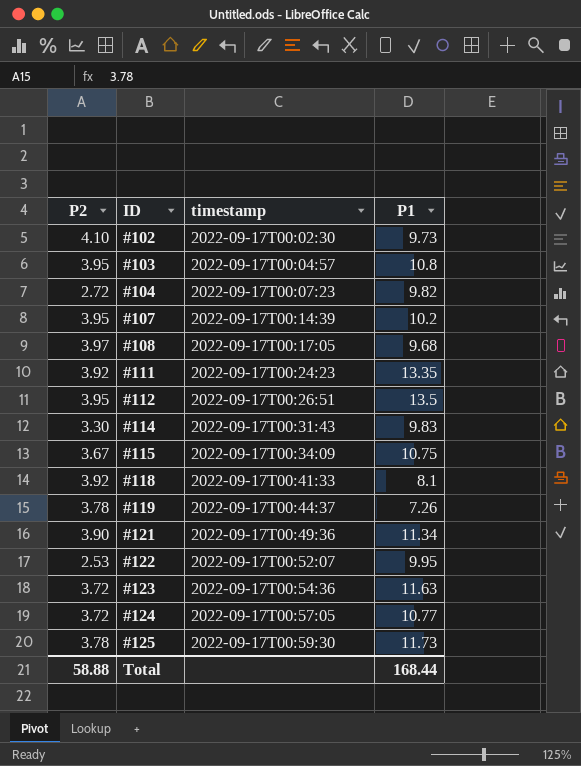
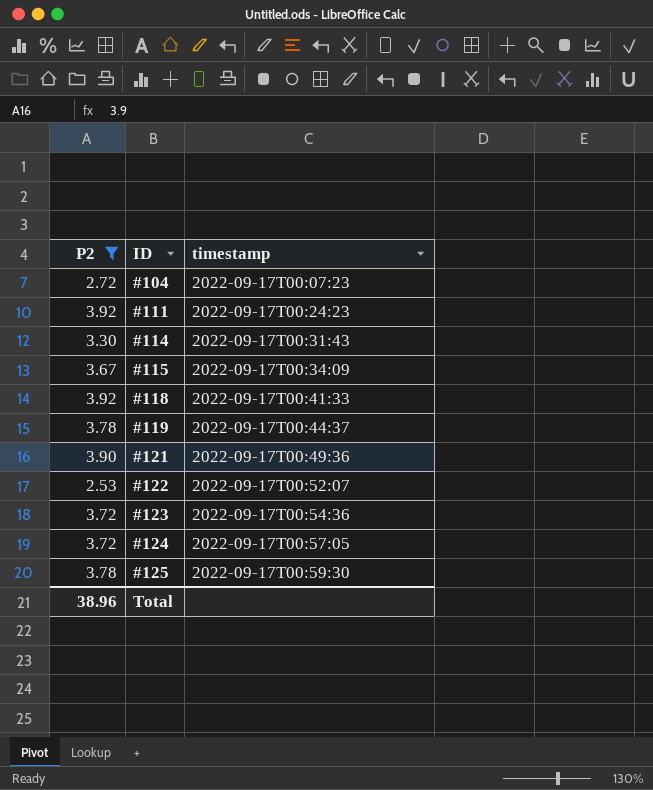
filter: none -> P2 <= 3.92
column P1 | position: 4 -> none
Total | P2: 58.88 -> 38.96

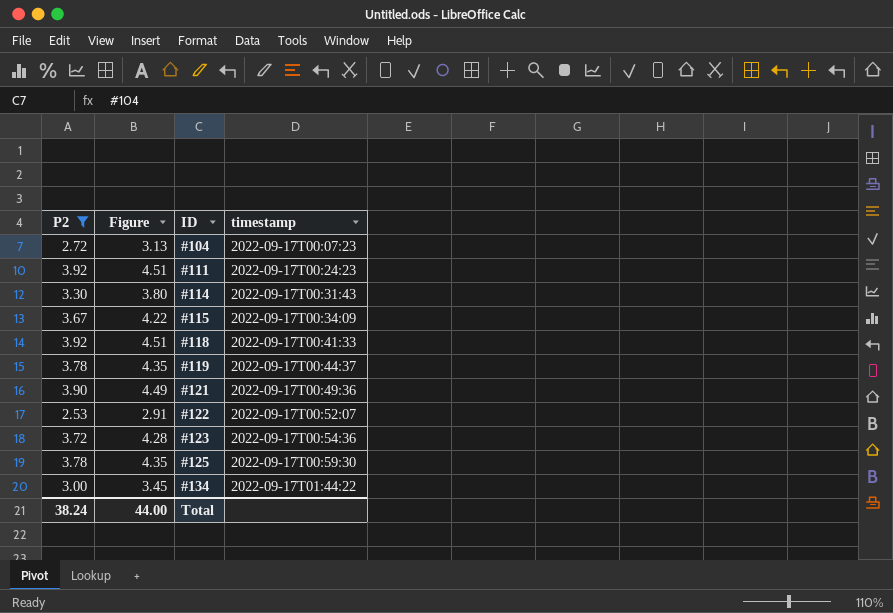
column Figure | formula: none -> [P2] * 1.15
row #124: 3.72 | 2022-09-17T00:57:05 -> none
row #134: none -> 3.00 | 3.45 | 2022-09-17T01:44:22
Total | P2: 38.96 -> 38.24

